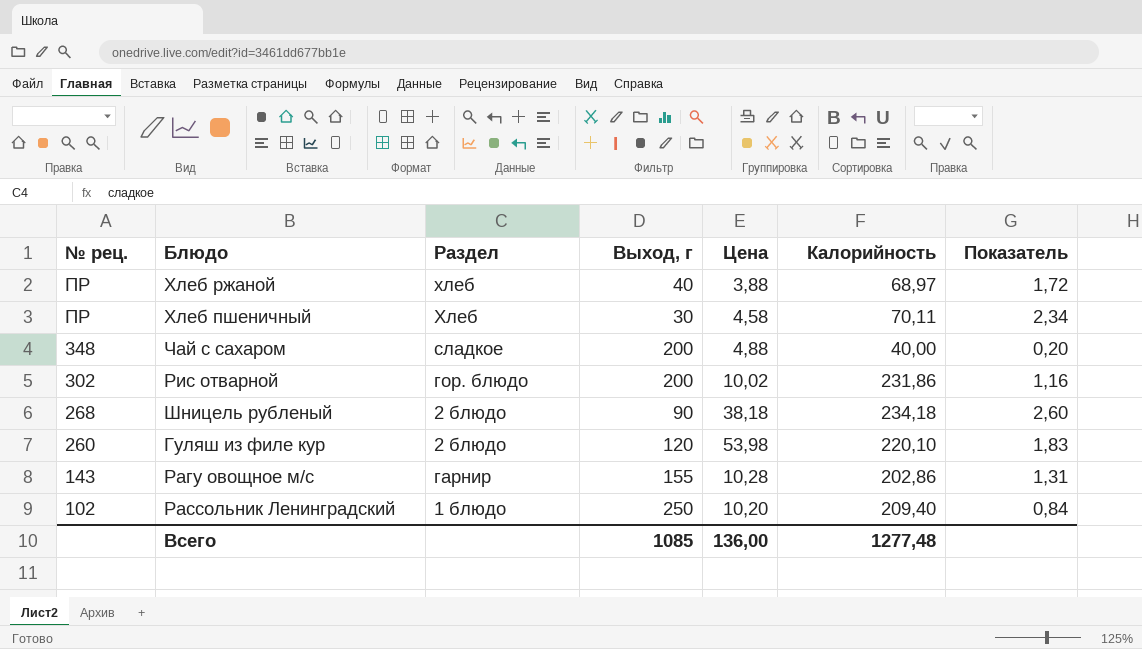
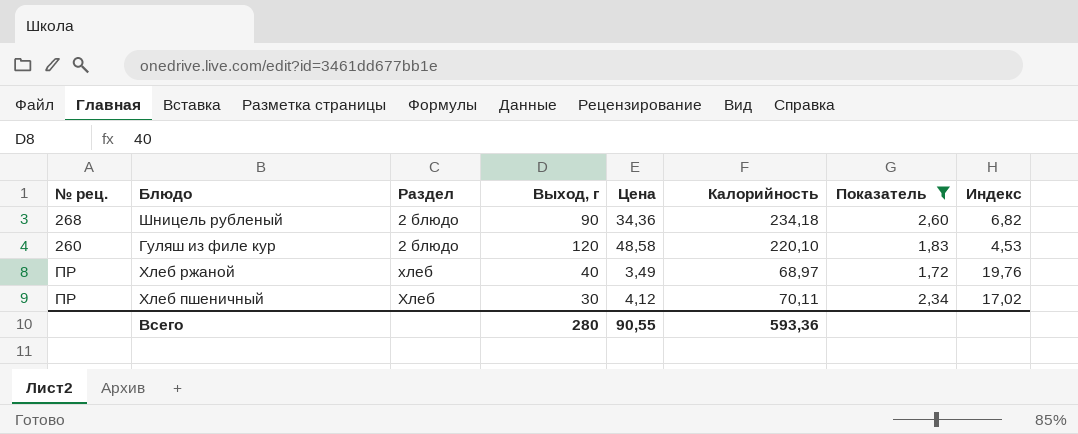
filter: none -> Показатель >= 1,72
row order: № рец. descending -> Раздел ascending
column Индекс | formula: none -> [Калорийность] / [Цена]
Шницель рубленый | Цена: 38,18 -> 34,36
Гуляш из филе кур | Цена: 53,98 -> 48,58
Хлеб ржаной | Цена: 3,88 -> 3,49
Хлеб пшеничный | Цена: 4,58 -> 4,12
Всего | Выход, г: 1085 -> 280
Всего | Цена: 136,00 -> 90,55
Всего | Калорийность: 1277,48 -> 593,36

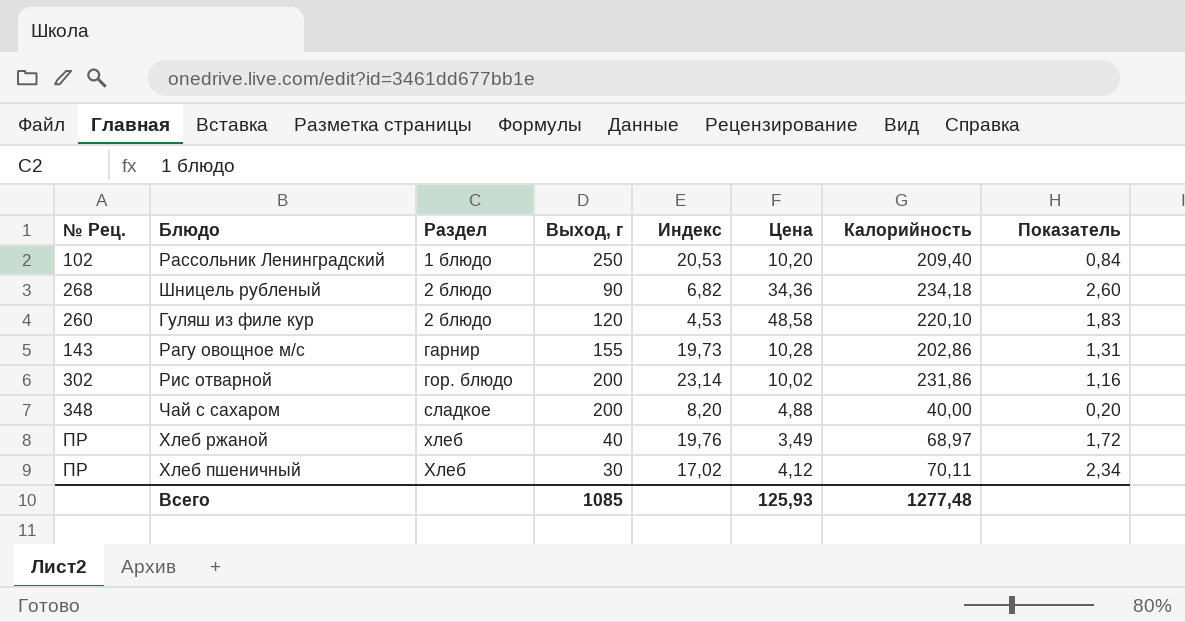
filter: Показатель >= 1,72 -> none
column name: № рец. -> № Рец.
column Индекс | position: 8 -> 5
Всего | Выход, г: 280 -> 1085
Всего | Цена: 90,55 -> 125,93
Всего | Калорийность: 593,36 -> 1277,48

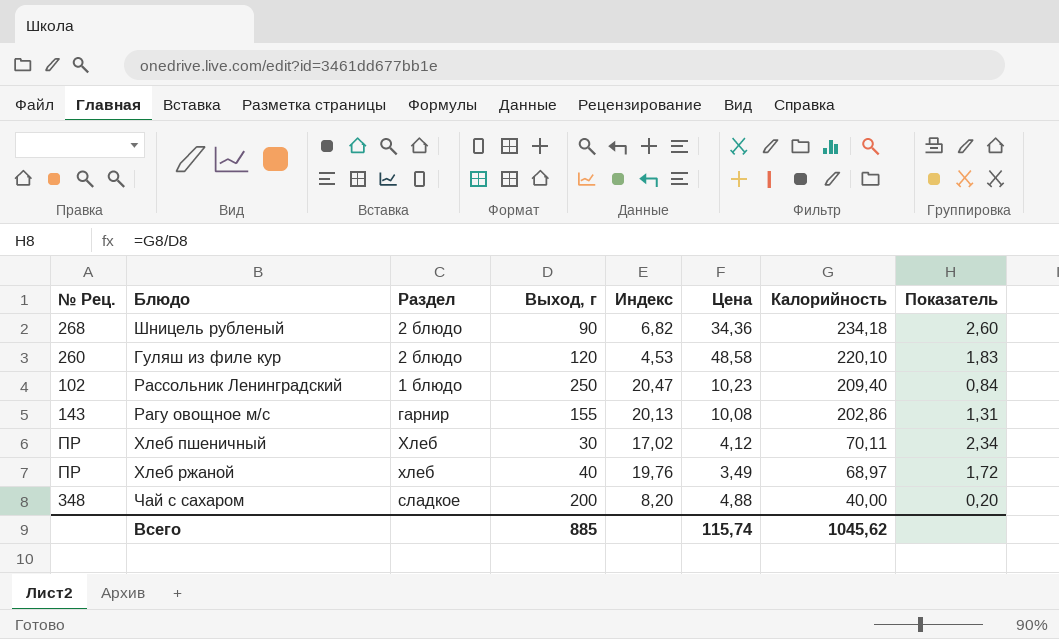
row order: Раздел ascending -> Калорийность descending
row Рис отварной: 302 | гор. блюдо | 200 | 23,14 | 10,02 | 231,86 | 1,16 -> none
Рассольник Ленинградский | Индекс: 20,53 -> 20,47
Рассольник Ленинградский | Цена: 10,20 -> 10,23
Рагу овощное м/с | Индекс: 19,73 -> 20,13
Рагу овощное м/с | Цена: 10,28 -> 10,08
Всего | Выход, г: 1085 -> 885
Всего | Цена: 125,93 -> 115,74
Всего | Калорийность: 1277,48 -> 1045,62

